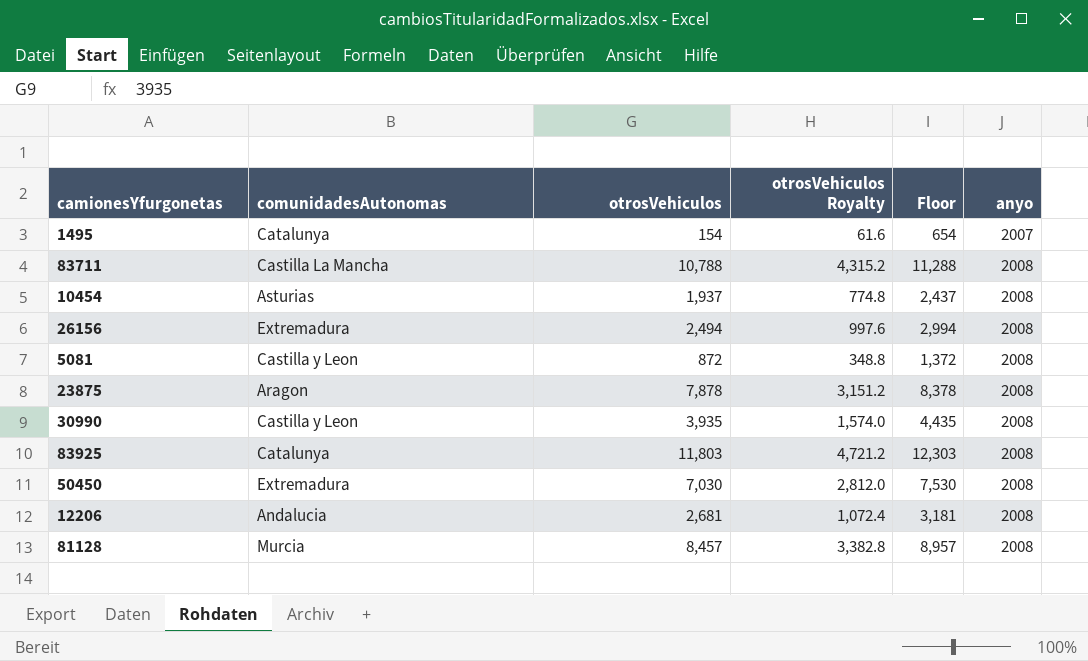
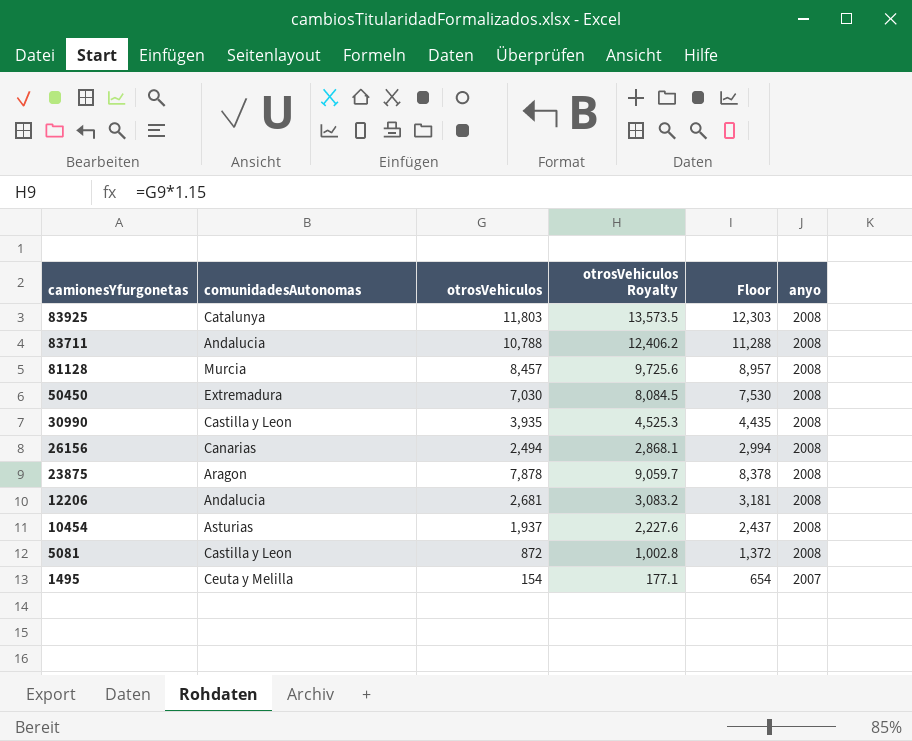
row order: anyo ascending -> camionesYfurgonetas descending
column otrosVehiculos Royalty | formula: [otrosVehiculos] * 0.4 -> [otrosVehiculos] * 1.15
83711 | comunidadesAutonomas: Castilla La Mancha -> Andalucia
26156 | comunidadesAutonomas: Extremadura -> Canarias
1495 | comunidadesAutonomas: Catalunya -> Ceuta y Melilla

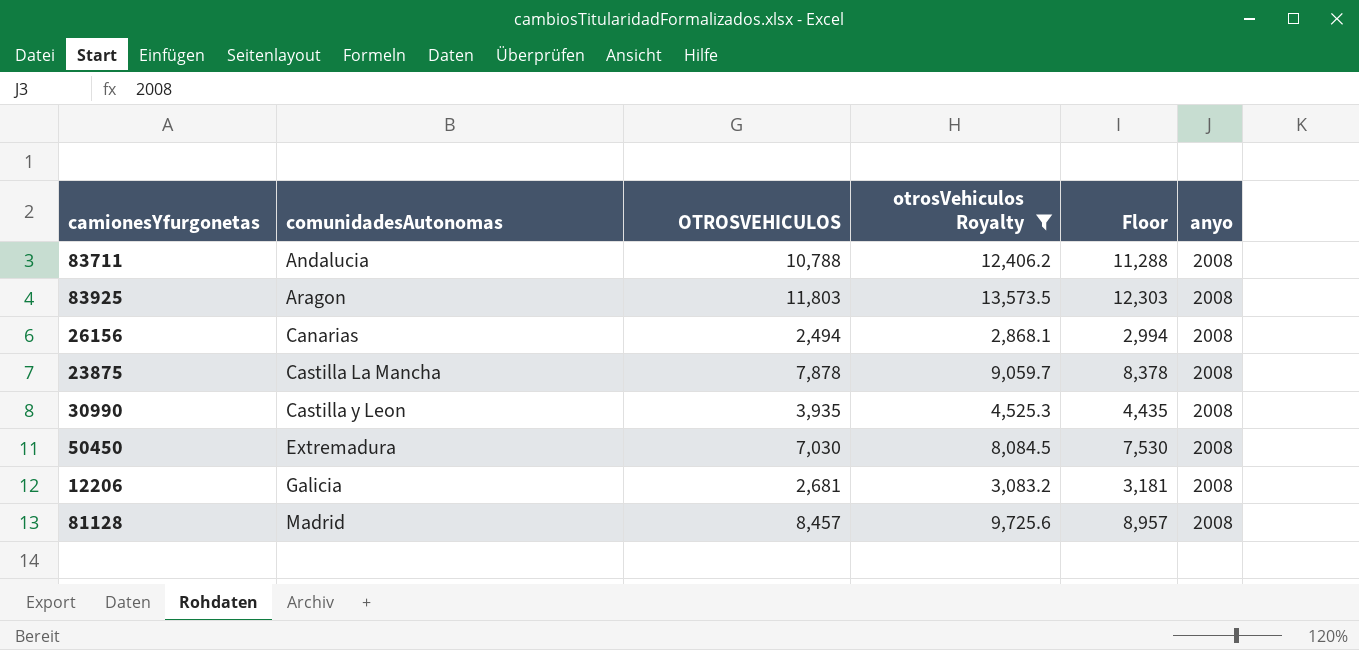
filter: none -> otrosVehiculos Royalty >= 2,868.1
row order: camionesYfurgonetas descending -> comunidadesAutonomas ascending
column name: otrosVehiculos -> OTROSVEHICULOS
83925 | comunidadesAutonomas: Catalunya -> Aragon
23875 | comunidadesAutonomas: Aragon -> Castilla La Mancha
12206 | comunidadesAutonomas: Andalucia -> Galicia
81128 | comunidadesAutonomas: Murcia -> Madrid

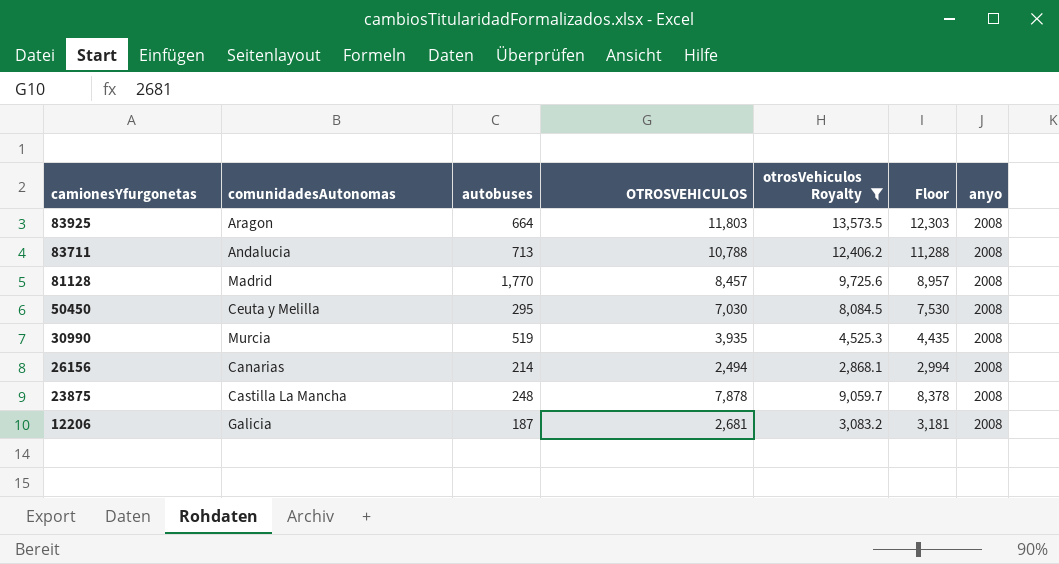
row order: comunidadesAutonomas ascending -> camionesYfurgonetas descending
column autobuses | position: none -> 3
50450 | comunidadesAutonomas: Extremadura -> Ceuta y Melilla
30990 | comunidadesAutonomas: Castilla y Leon -> Murcia

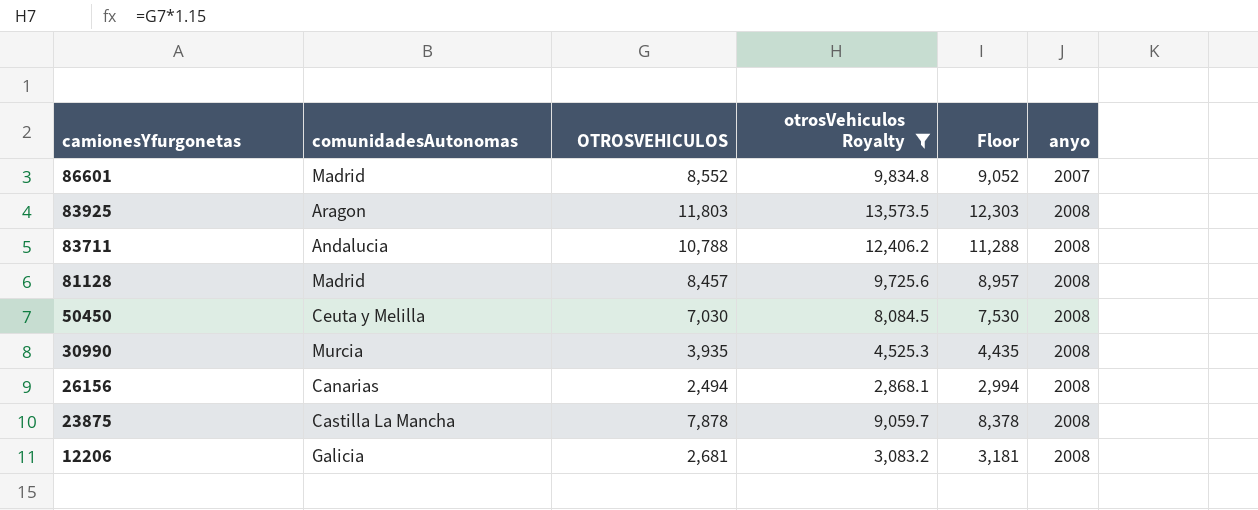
column autobuses | position: 3 -> none
row 86601: none -> Madrid | 8,552 | 9,834.8 | 9,052 | 2007

